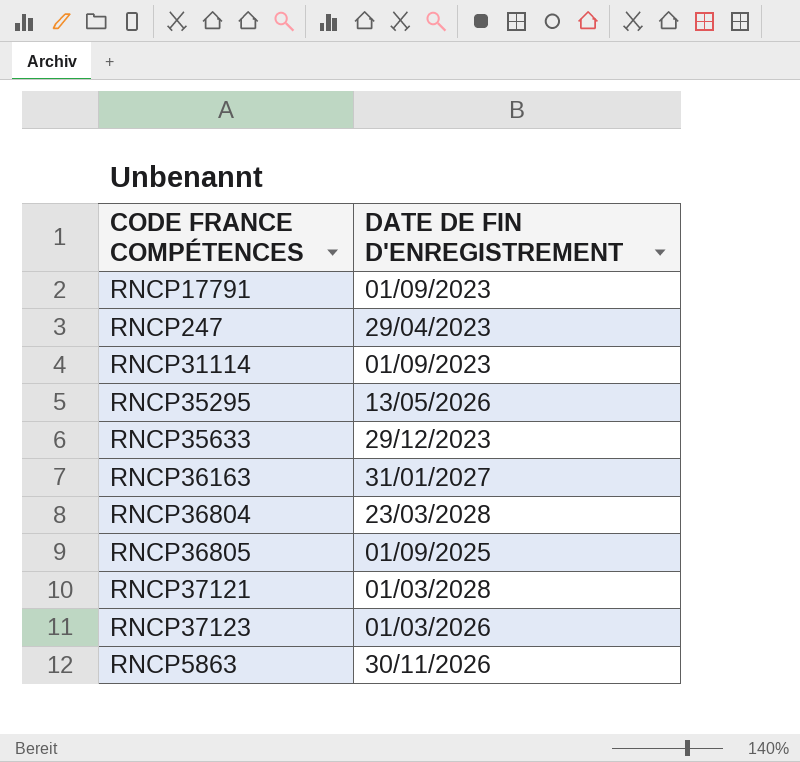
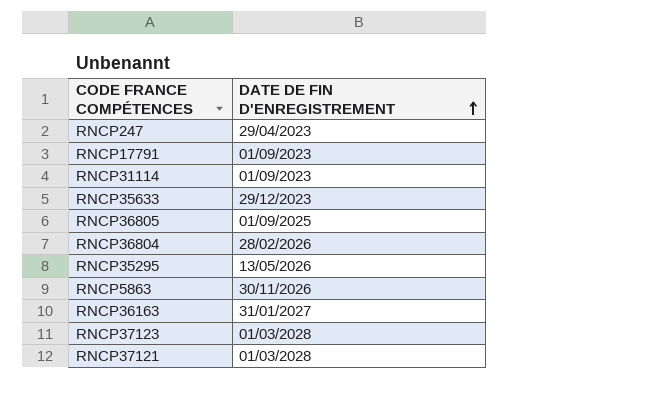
row order: none -> DATE DE FIN D'ENREGISTREMENT ascending
RNCP36804 | DATE DE FIN D'ENREGISTREMENT: 23/03/2028 -> 28/02/2026
RNCP37123 | DATE DE FIN D'ENREGISTREMENT: 01/03/2026 -> 01/03/2028

